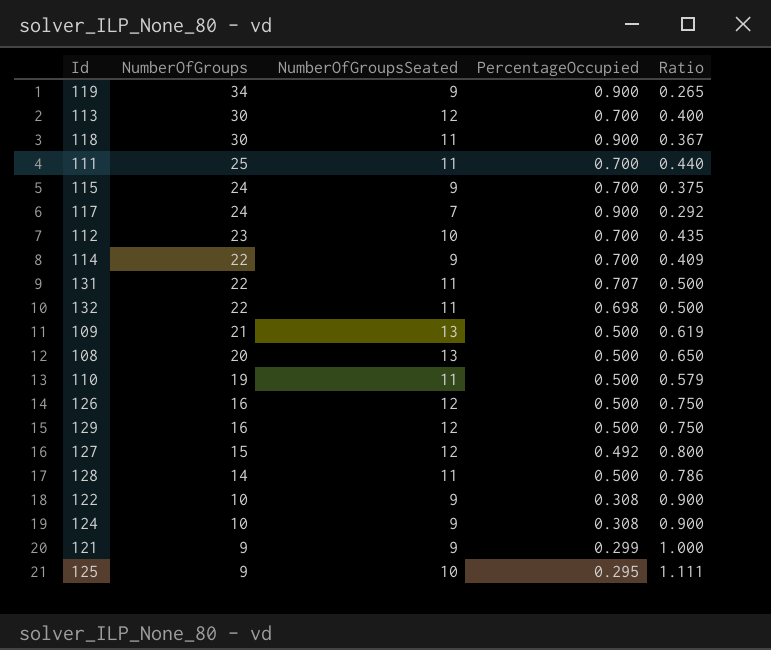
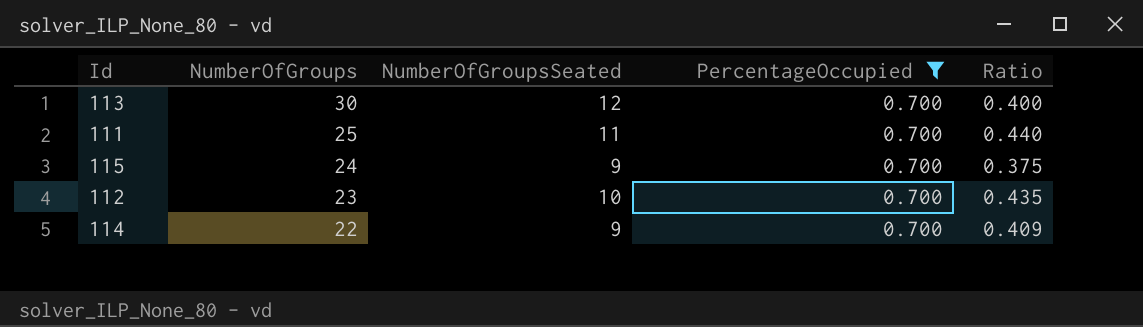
filter: none -> PercentageOccupied = 0.700

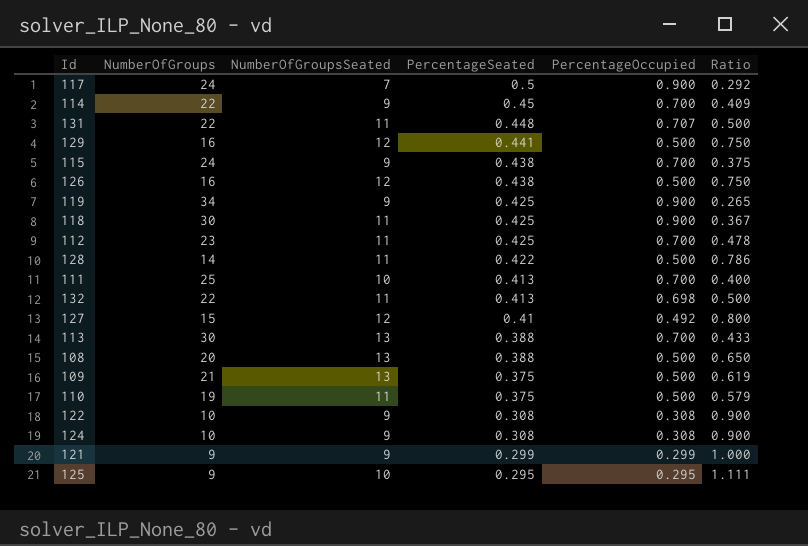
filter: PercentageOccupied = 0.700 -> none
row order: NumberOfGroups descending -> PercentageSeated descending
column PercentageSeated | position: none -> 4
112 | NumberOfGroupsSeated: 10 -> 11
112 | Ratio: 0.435 -> 0.478
111 | NumberOfGroupsSeated: 11 -> 10
111 | Ratio: 0.440 -> 0.400
113 | NumberOfGroupsSeated: 12 -> 13
113 | Ratio: 0.400 -> 0.433

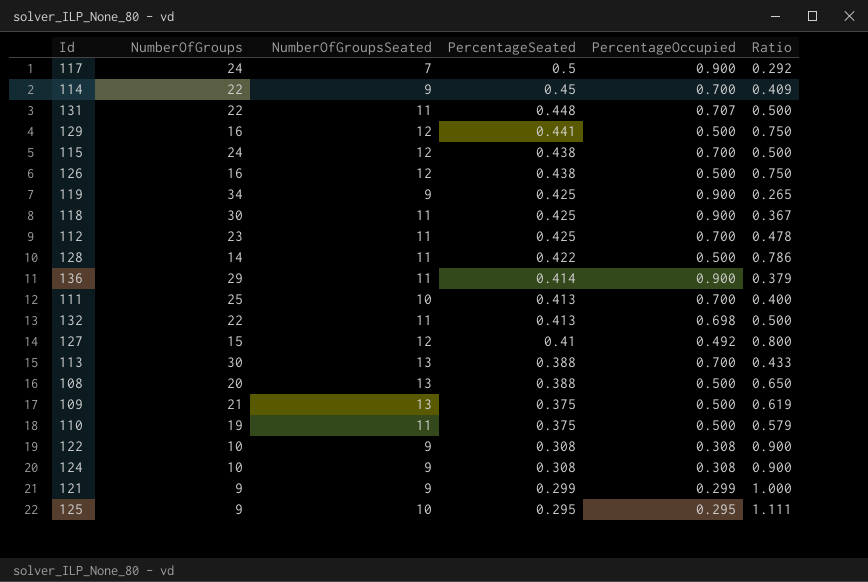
115 | NumberOfGroupsSeated: 9 -> 12
115 | Ratio: 0.375 -> 0.500
row 136: none -> 29 | 11 | 0.414 | 0.900 | 0.379

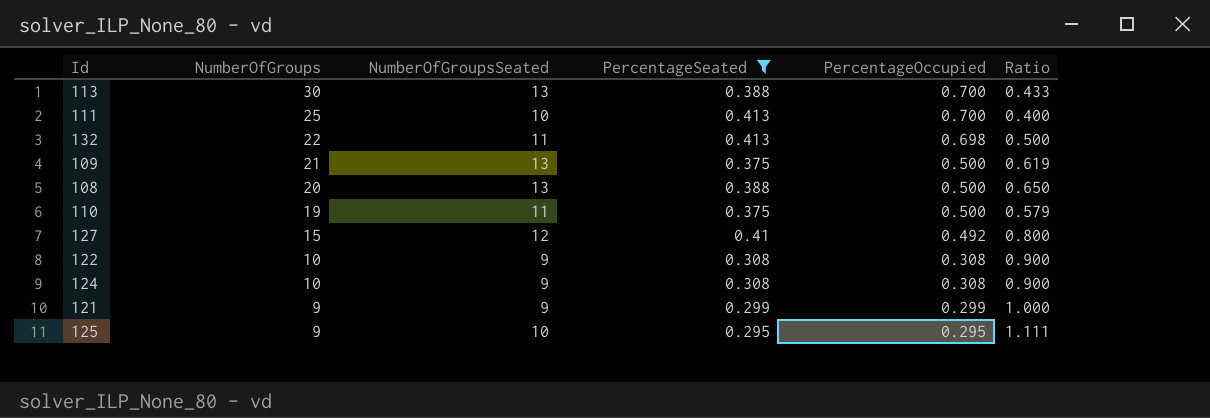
filter: none -> PercentageSeated <= 0.413
row order: PercentageSeated descending -> NumberOfGroups descending

